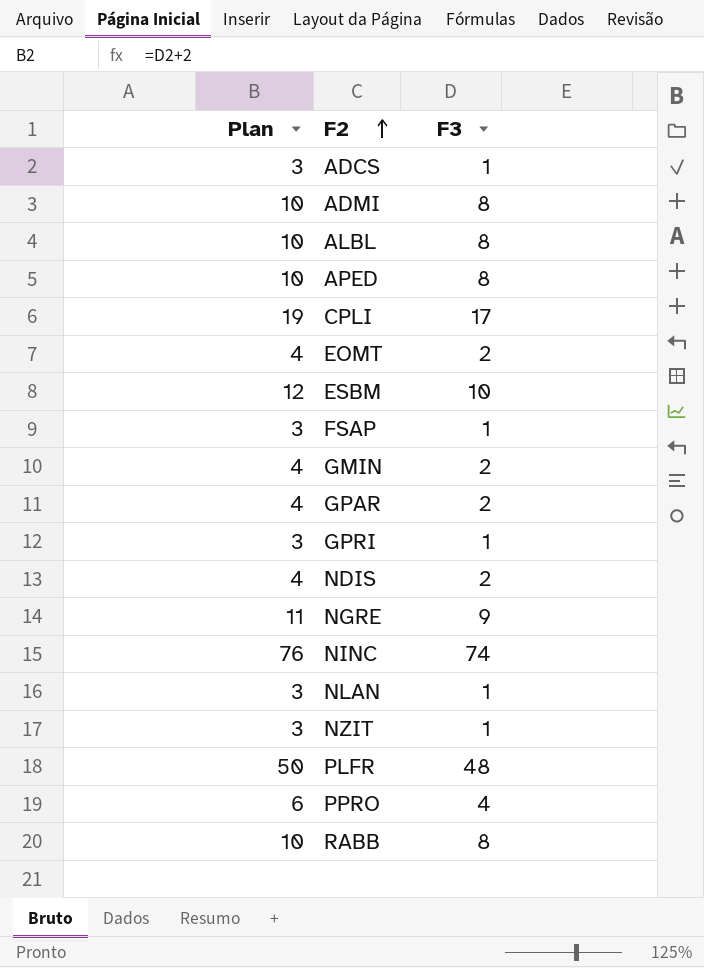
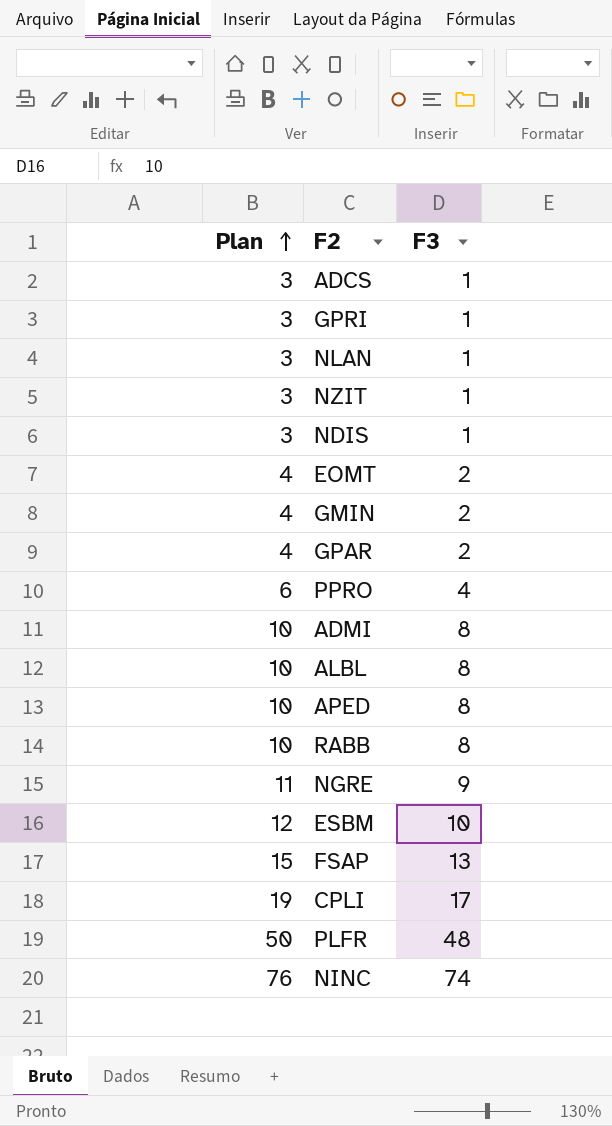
row order: F2 ascending -> Plan ascending
NDIS | Plan: 4 -> 3
NDIS | F3: 2 -> 1
FSAP | Plan: 3 -> 15
FSAP | F3: 1 -> 13

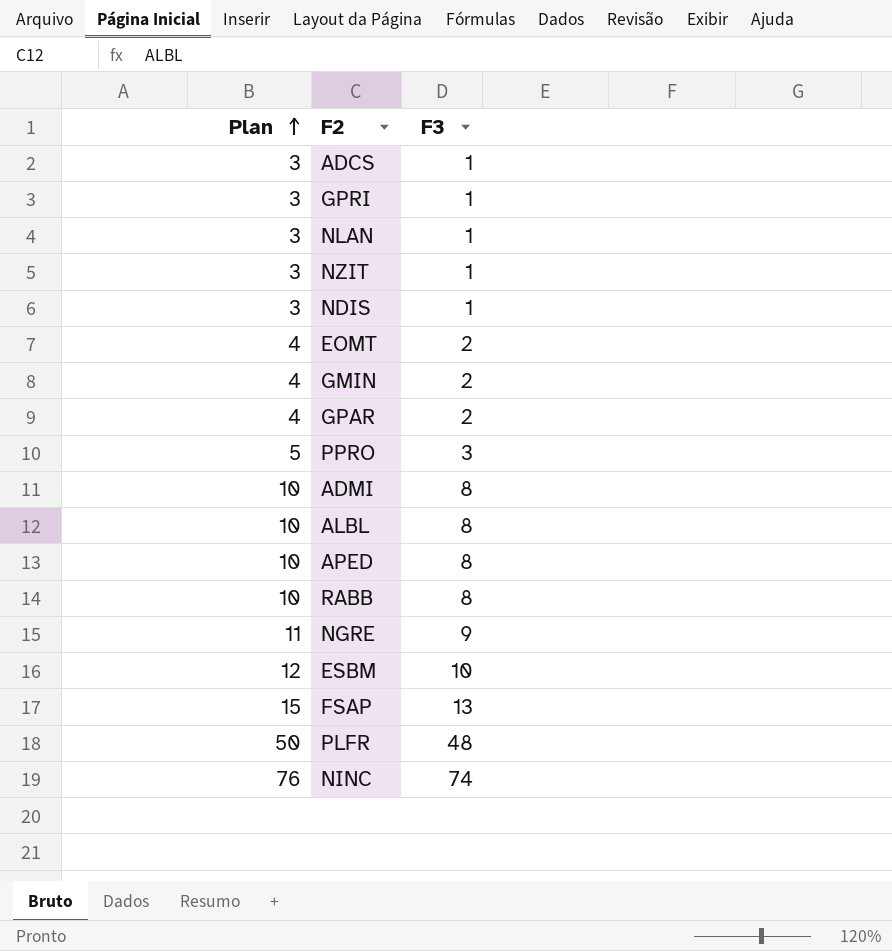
row CPLI: 19 | 17 -> none
PPRO | Plan: 6 -> 5
PPRO | F3: 4 -> 3

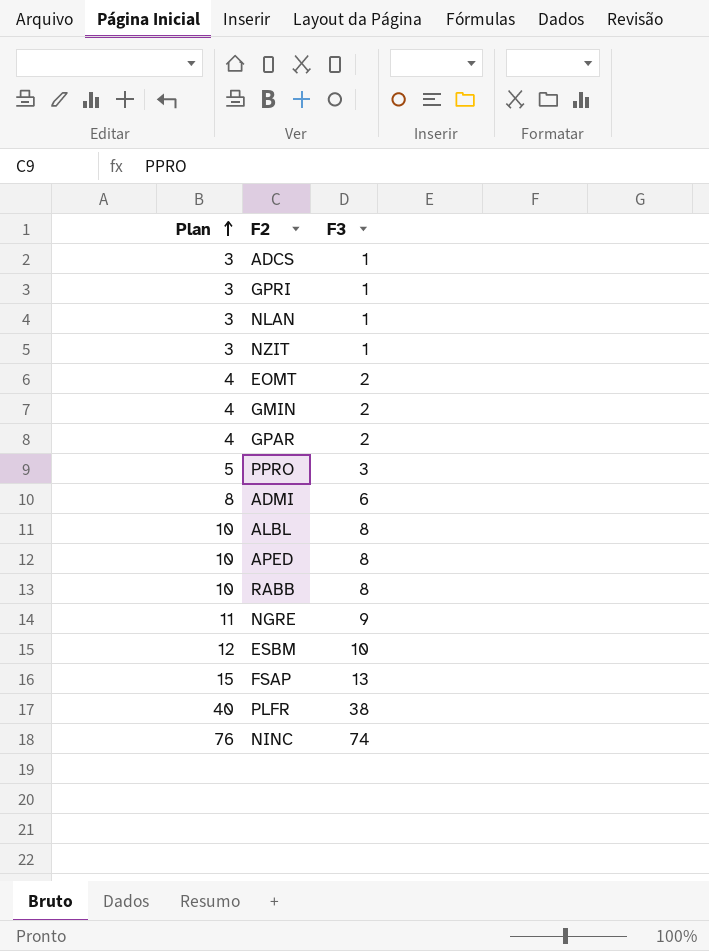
row NDIS: 3 | 1 -> none
ADMI | Plan: 10 -> 8
ADMI | F3: 8 -> 6
PLFR | Plan: 50 -> 40
PLFR | F3: 48 -> 38

